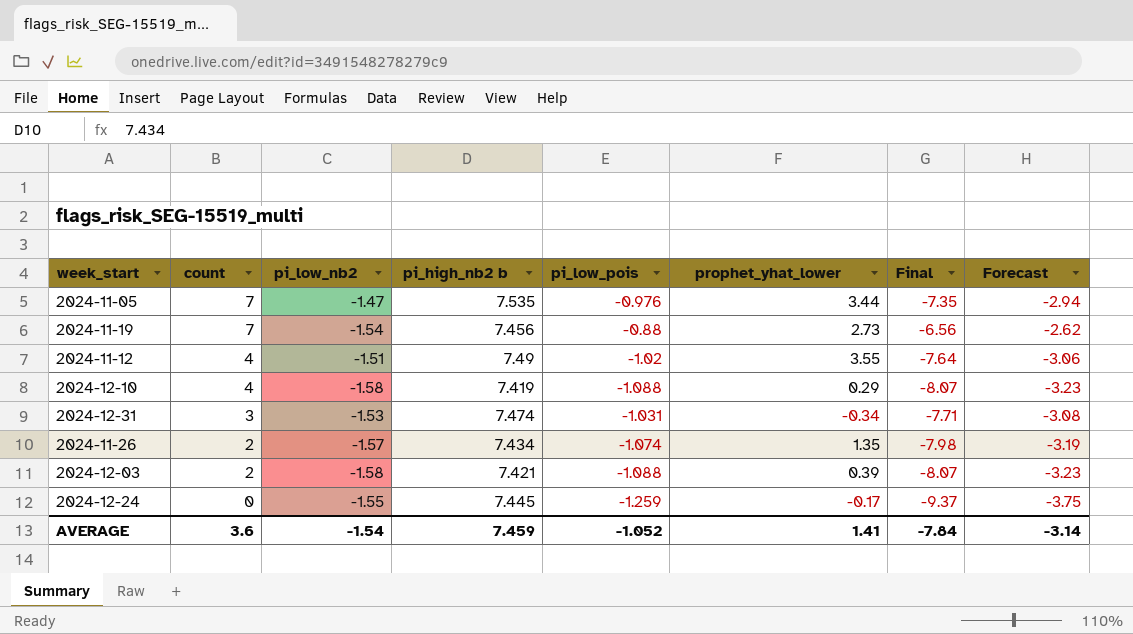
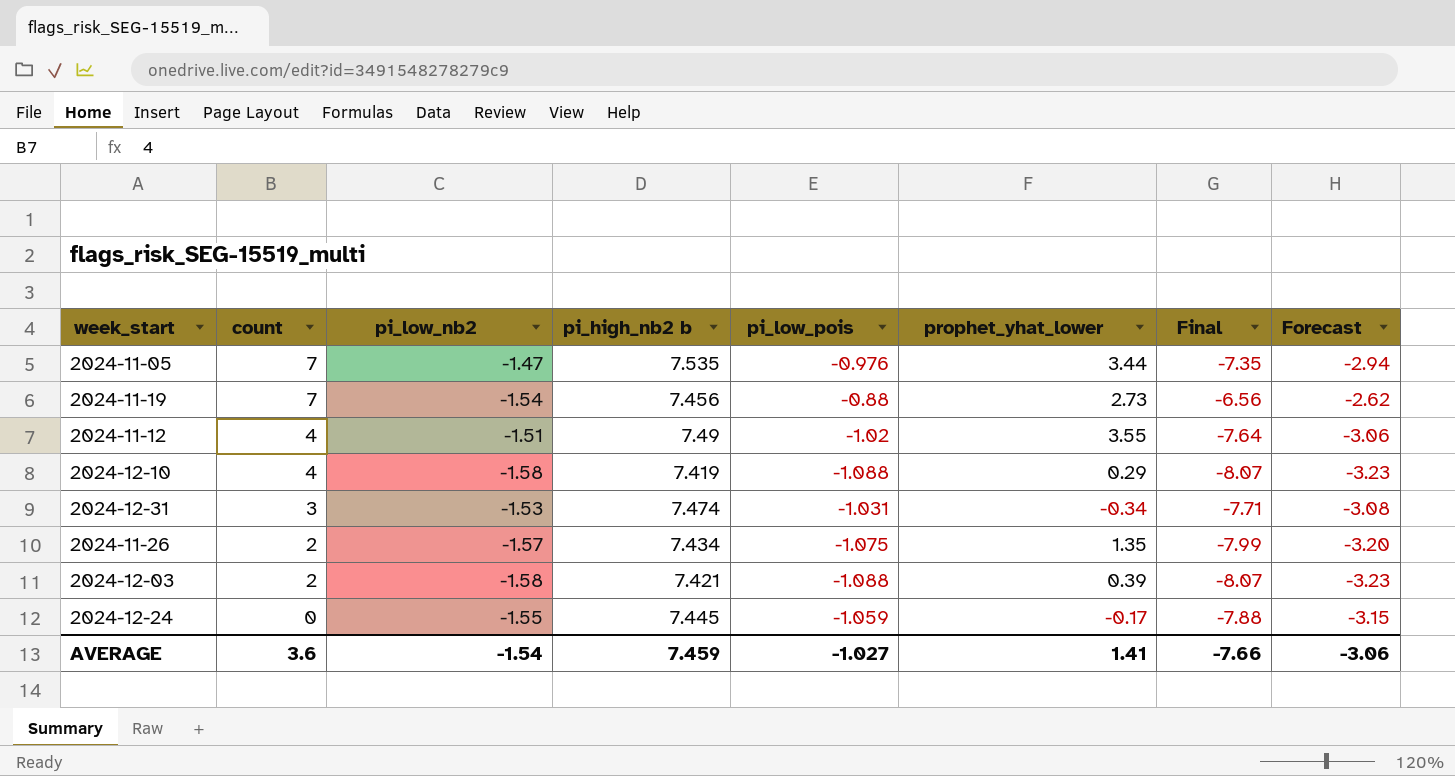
2024-11-26 | pi_low_pois: -1.074 -> -1.075
2024-11-26 | Final: -7.98 -> -7.99
2024-11-26 | Forecast: -3.19 -> -3.20
2024-12-24 | pi_low_pois: -1.259 -> -1.059
2024-12-24 | Final: -9.37 -> -7.88
2024-12-24 | Forecast: -3.75 -> -3.15
AVERAGE | pi_low_pois: -1.052 -> -1.027
AVERAGE | Final: -7.84 -> -7.66
AVERAGE | Forecast: -3.14 -> -3.06

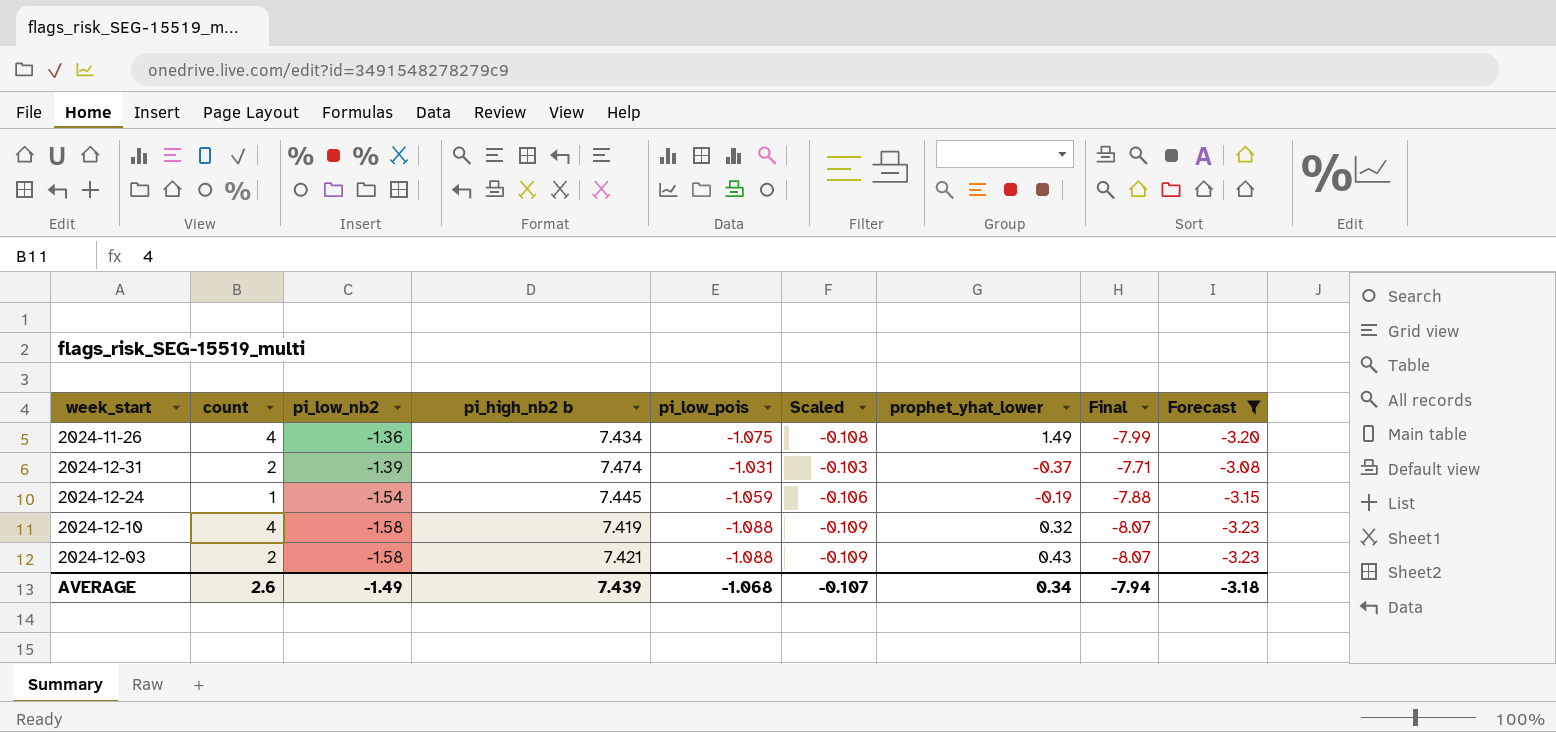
filter: none -> Forecast <= -3.08
row order: count descending -> pi_low_nb2 descending
column Scaled | formula: none -> [pi_low_pois] * 0.1
2024-11-26 | count: 2 -> 4
2024-11-26 | pi_low_nb2: -1.57 -> -1.36
2024-11-26 | prophet_yhat_lower: 1.35 -> 1.49
2024-12-31 | count: 3 -> 2
2024-12-31 | pi_low_nb2: -1.53 -> -1.39
2024-12-31 | prophet_yhat_lower: -0.34 -> -0.37
2024-12-24 | count: 0 -> 1
2024-12-24 | pi_low_nb2: -1.55 -> -1.54
2024-12-24 | prophet_yhat_lower: -0.17 -> -0.19
2024-12-10 | prophet_yhat_lower: 0.29 -> 0.32
2024-12-03 | prophet_yhat_lower: 0.39 -> 0.43
AVERAGE | count: 3.6 -> 2.6
AVERAGE | pi_low_nb2: -1.54 -> -1.49
AVERAGE | pi_high_nb2 b: 7.459 -> 7.439
AVERAGE | pi_low_pois: -1.027 -> -1.068
AVERAGE | prophet_yhat_lower: 1.41 -> 0.34
AVERAGE | Final: -7.66 -> -7.94
AVERAGE | Forecast: -3.06 -> -3.18

